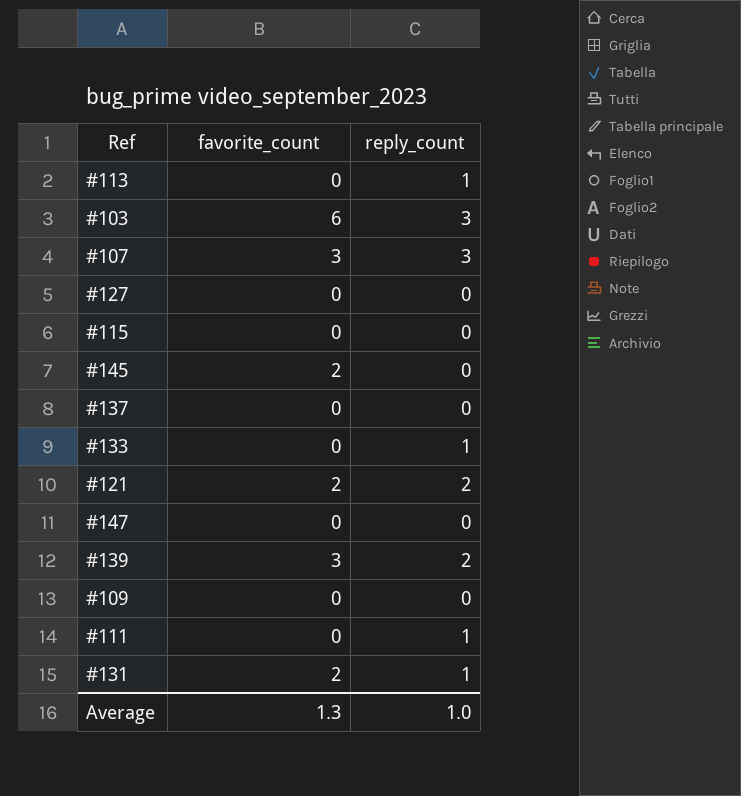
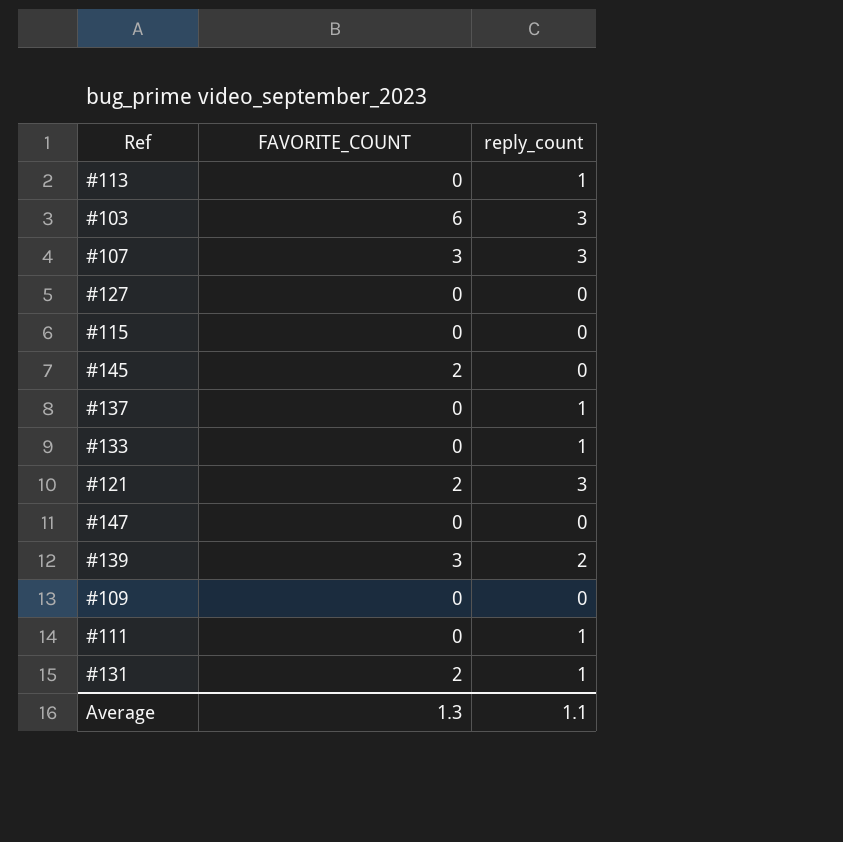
column name: favorite_count -> FAVORITE_COUNT
#137 | reply_count: 0 -> 1
#121 | reply_count: 2 -> 3
Average | reply_count: 1.0 -> 1.1

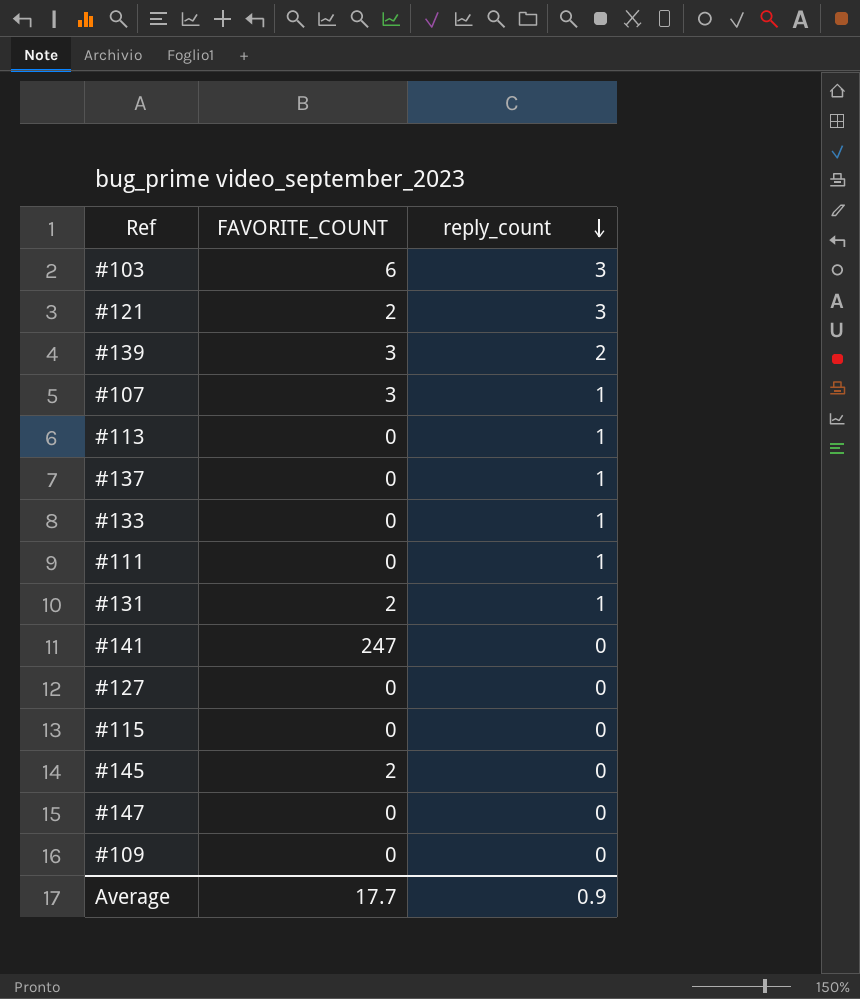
row order: none -> reply_count descending
#107 | reply_count: 3 -> 1
row #141: none -> 247 | 0
Average | FAVORITE_COUNT: 1.3 -> 17.7
Average | reply_count: 1.1 -> 0.9

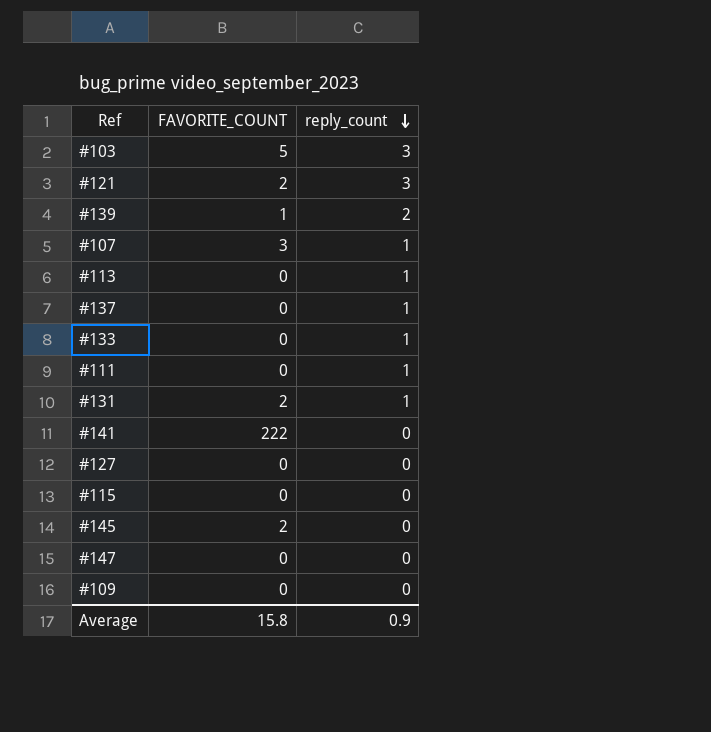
#103 | FAVORITE_COUNT: 6 -> 5
#139 | FAVORITE_COUNT: 3 -> 1
#141 | FAVORITE_COUNT: 247 -> 222
Average | FAVORITE_COUNT: 17.7 -> 15.8

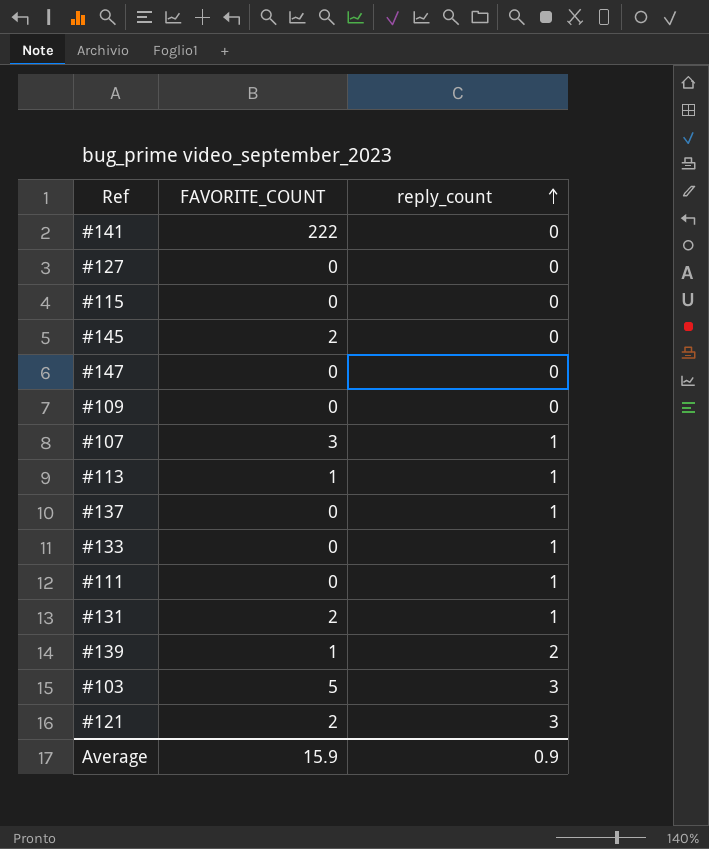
row order: reply_count descending -> reply_count ascending
#113 | FAVORITE_COUNT: 0 -> 1
Average | FAVORITE_COUNT: 15.8 -> 15.9

